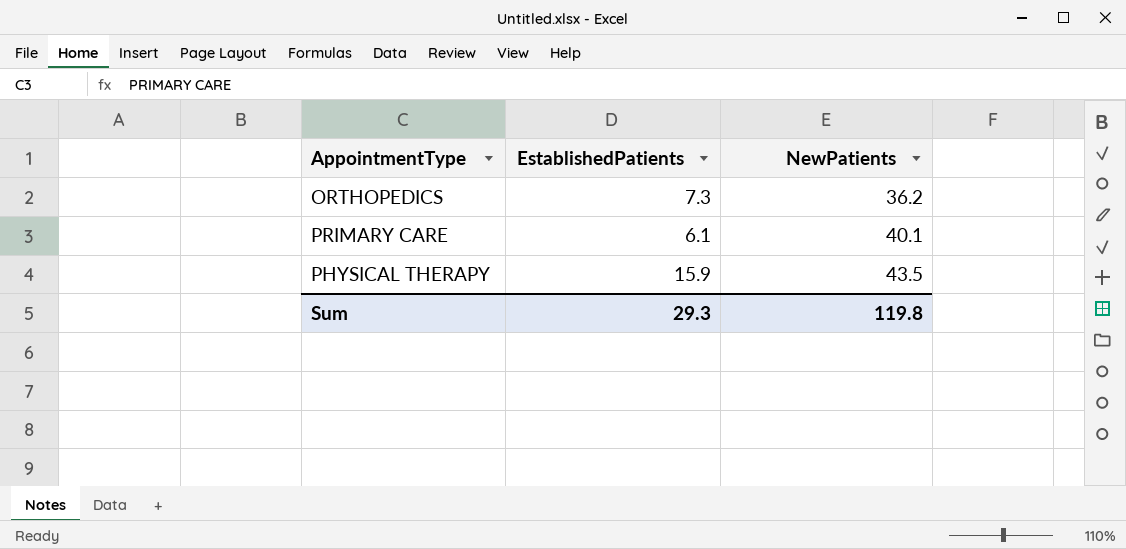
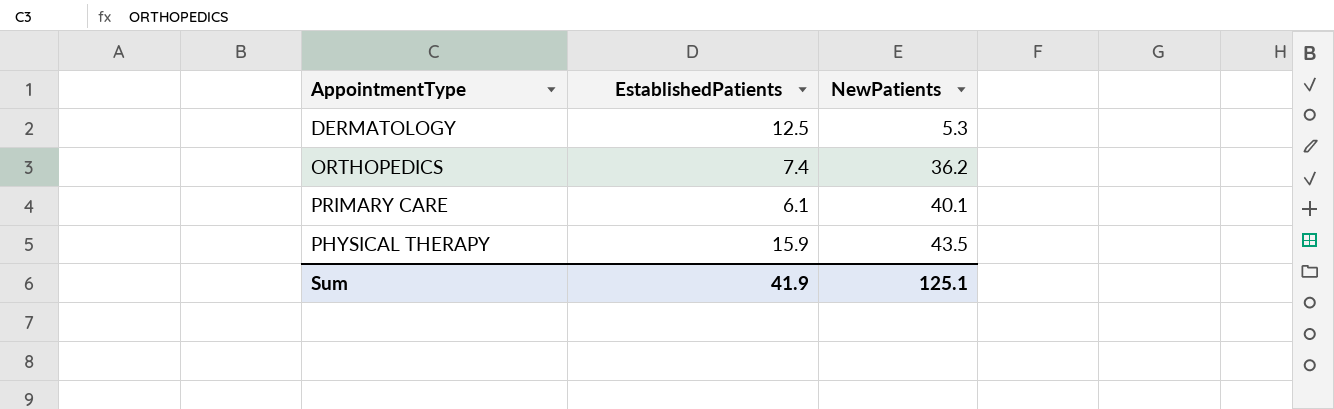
row DERMATOLOGY: none -> 12.5 | 5.3
ORTHOPEDICS | EstablishedPatients: 7.3 -> 7.4
Sum | EstablishedPatients: 29.3 -> 41.9
Sum | NewPatients: 119.8 -> 125.1

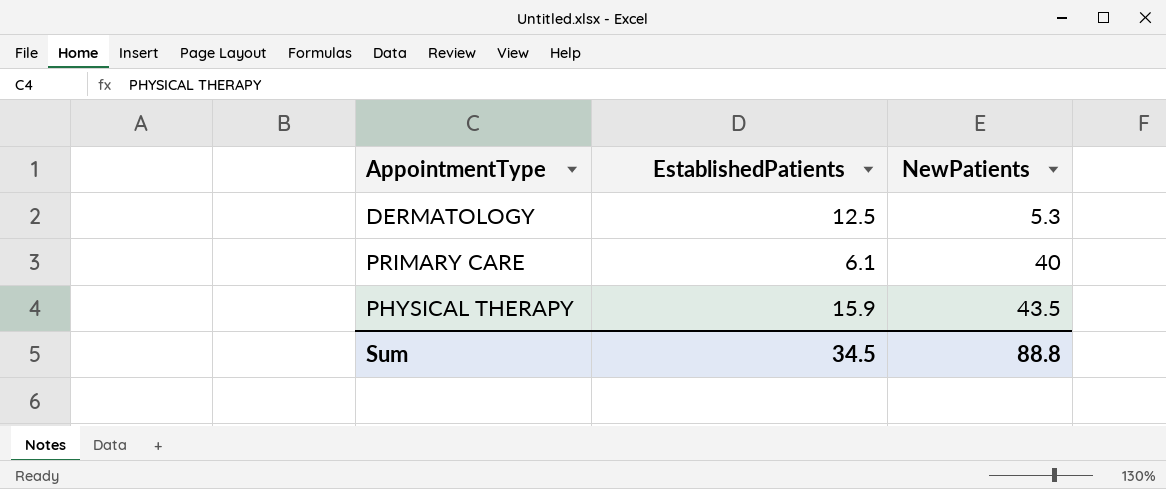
row ORTHOPEDICS: 7.4 | 36.2 -> none
PRIMARY CARE | NewPatients: 40.1 -> 40
Sum | EstablishedPatients: 41.9 -> 34.5
Sum | NewPatients: 125.1 -> 88.8

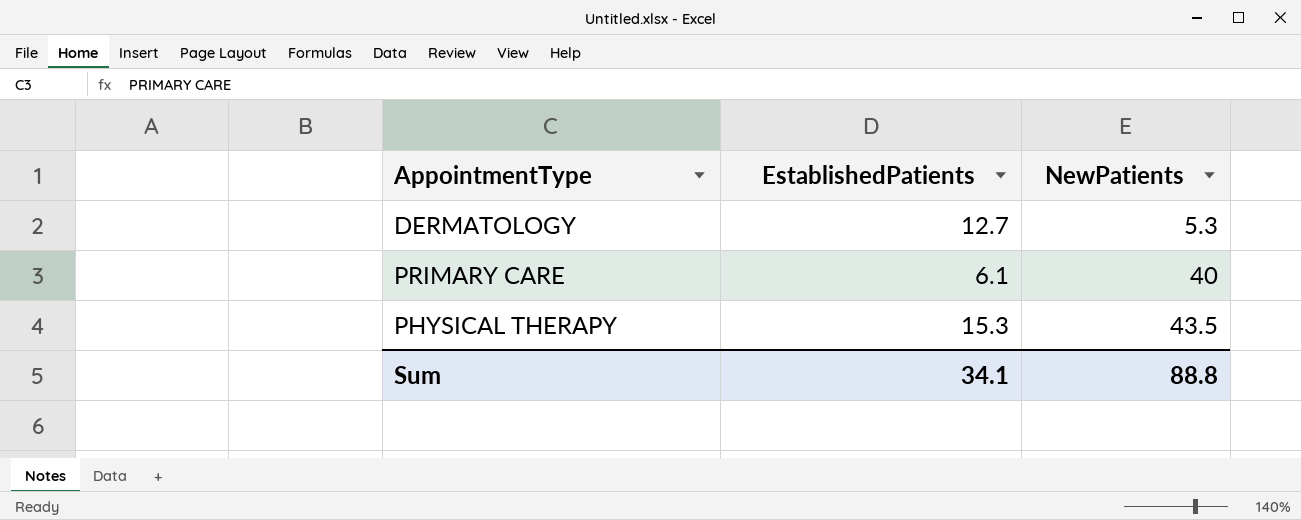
DERMATOLOGY | EstablishedPatients: 12.5 -> 12.7
PHYSICAL THERAPY | EstablishedPatients: 15.9 -> 15.3
Sum | EstablishedPatients: 34.5 -> 34.1

